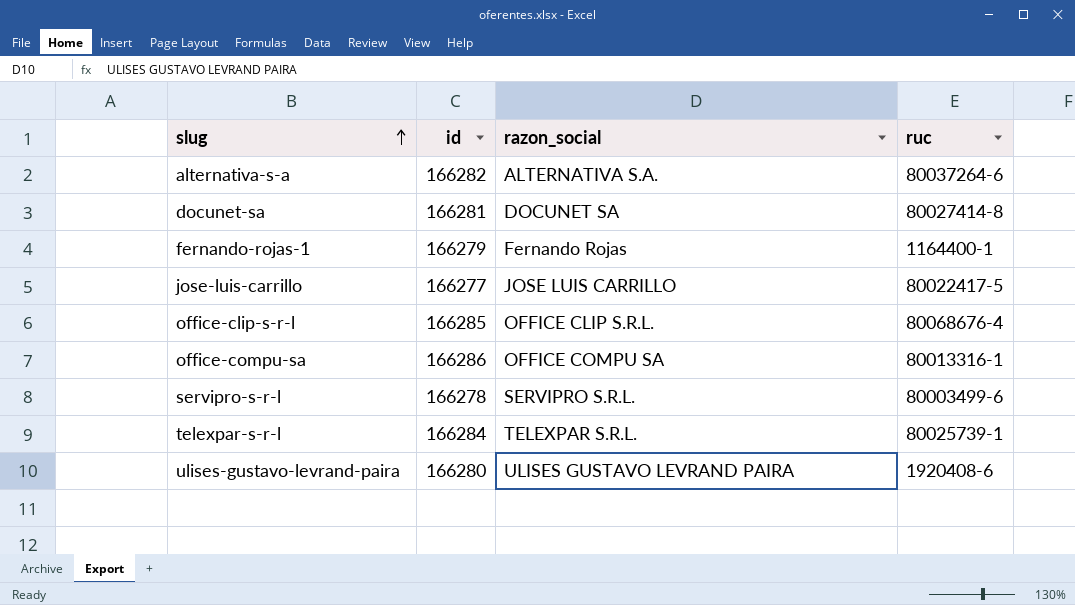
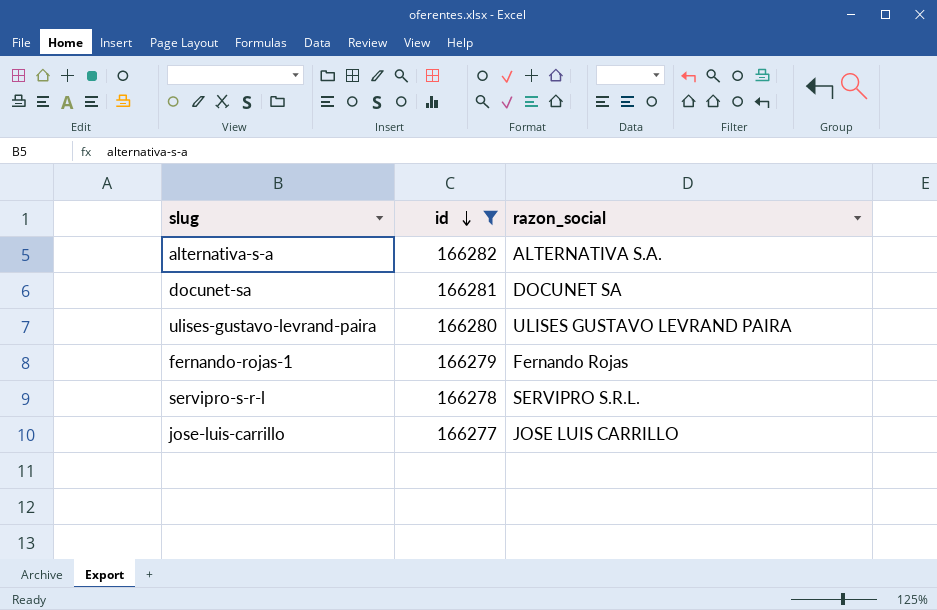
filter: none -> id <= 166282
row order: slug ascending -> id descending
column ruc | position: 4 -> none

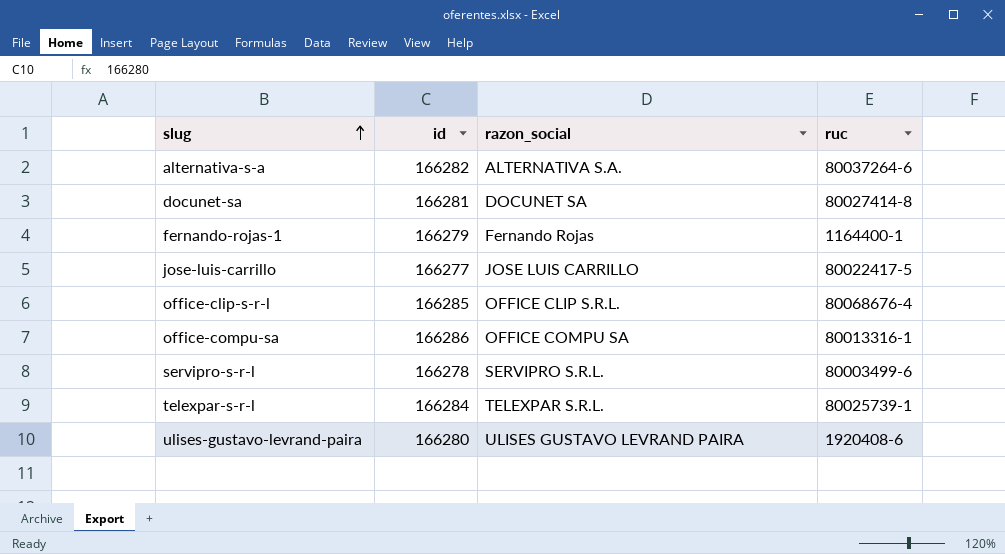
filter: id <= 166282 -> none
row order: id descending -> slug ascending
column ruc | position: none -> 4

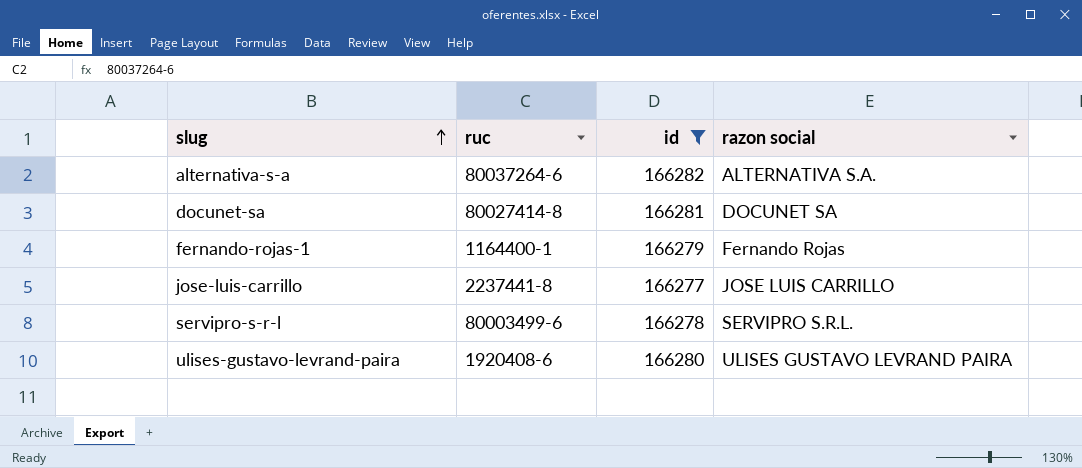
filter: none -> id <= 166282
column ruc | position: 4 -> 2
column name: razon_social -> razon social
jose-luis-carrillo | ruc: 80022417-5 -> 2237441-8

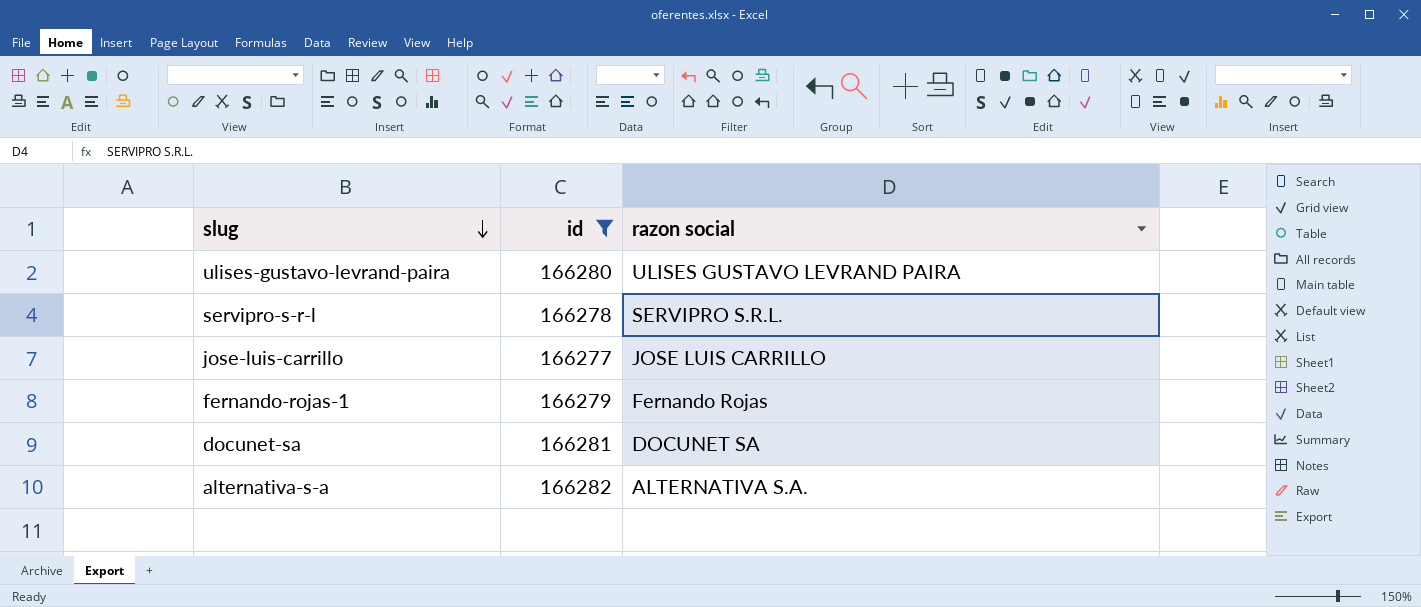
row order: slug ascending -> slug descending
column ruc | position: 2 -> none

